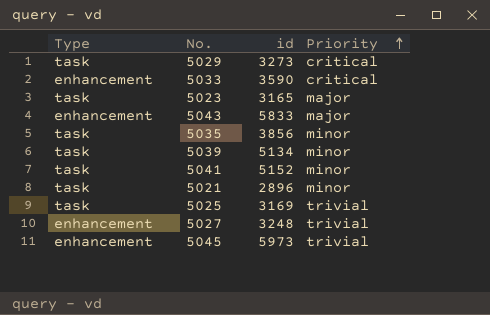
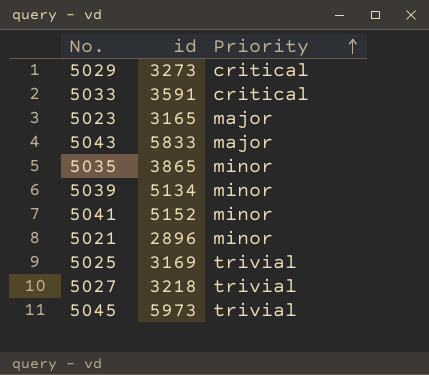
column Type | position: 1 -> none
5033 | id: 3590 -> 3591
5035 | id: 3856 -> 3865
5027 | id: 3248 -> 3218

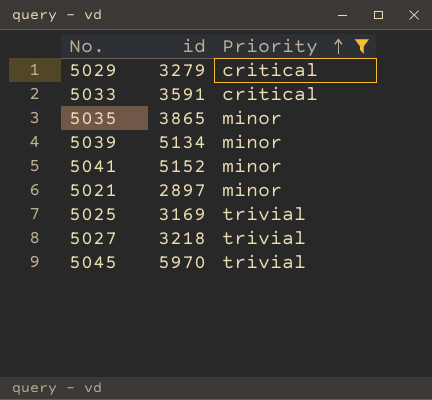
filter: none -> Priority != major
5029 | id: 3273 -> 3279
5021 | id: 2896 -> 2897
5045 | id: 5973 -> 5970

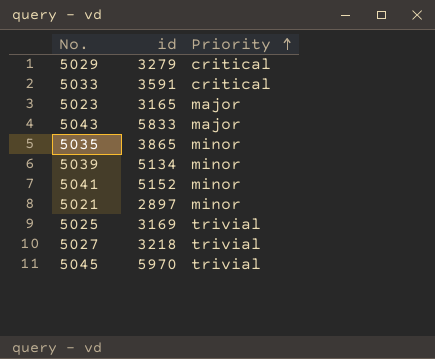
filter: Priority != major -> none

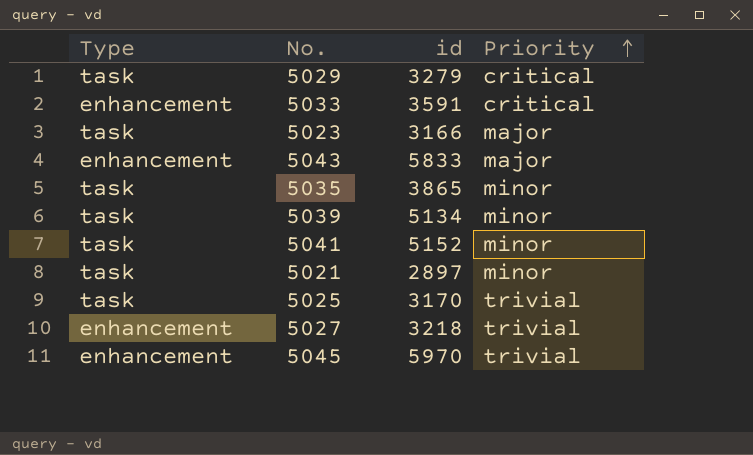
column Type | position: none -> 1
5023 | id: 3165 -> 3166
5025 | id: 3169 -> 3170

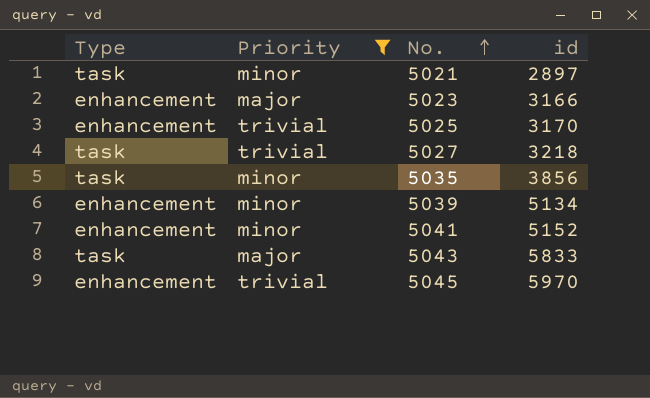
filter: none -> Priority != critical
row order: Priority ascending -> No. ascending
column Priority | position: 4 -> 2
5023 | Type: task -> enhancement
5025 | Type: task -> enhancement
5027 | Type: enhancement -> task
5035 | id: 3865 -> 3856
5039 | Type: task -> enhancement
5041 | Type: task -> enhancement
5043 | Type: enhancement -> task

